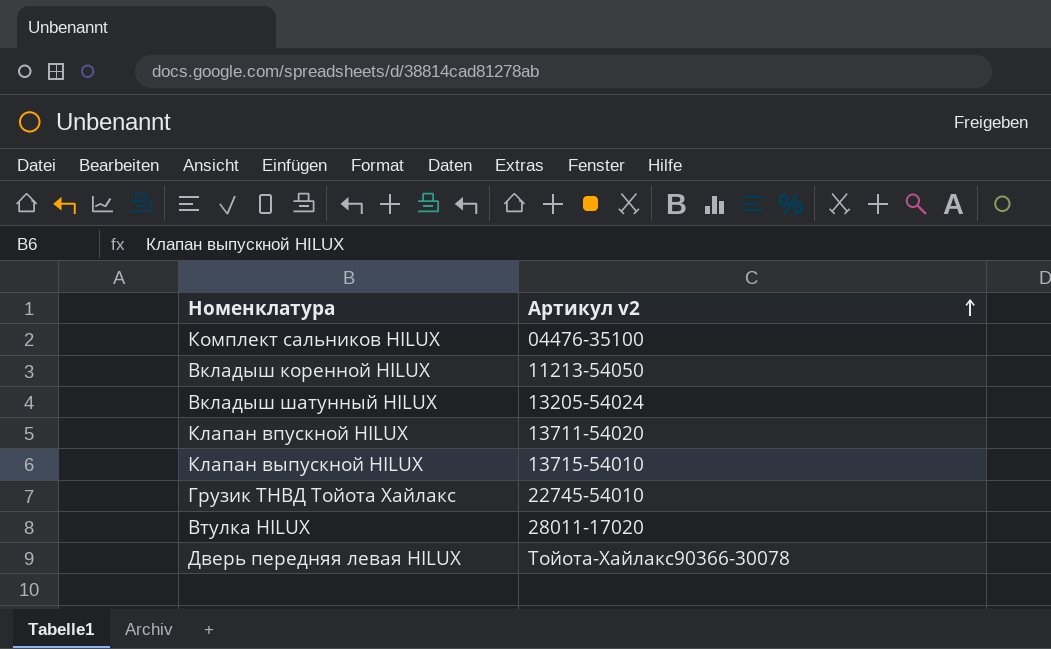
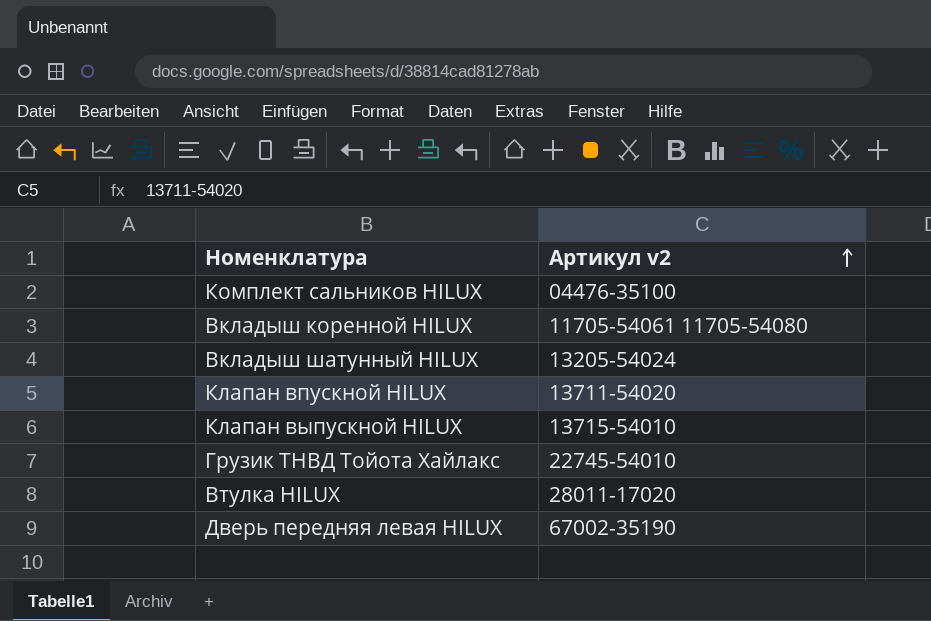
Вкладыш коренной HILUX | Артикул v2: 11213-54050 -> 11705-54061 11705-54080
Дверь передняя левая HILUX | Артикул v2: Тойота-Хайлакс90366-30078 -> 67002-35190

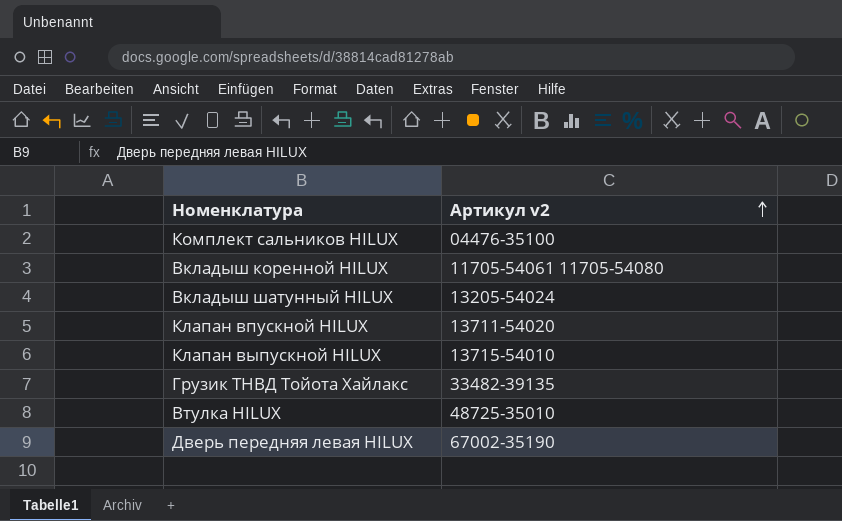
Грузик ТНВД Тойота Хайлакс | Артикул v2: 22745-54010 -> 33482-39135
Втулка HILUX | Артикул v2: 28011-17020 -> 48725-35010

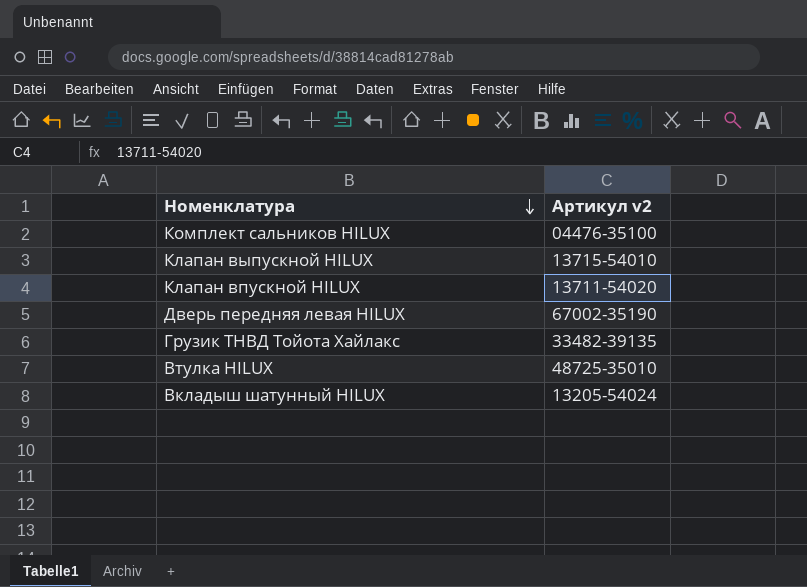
row order: Артикул v2 ascending -> Номенклатура descending
row Вкладыш коренной HILUX: 11705-54061 11705-54080 -> none

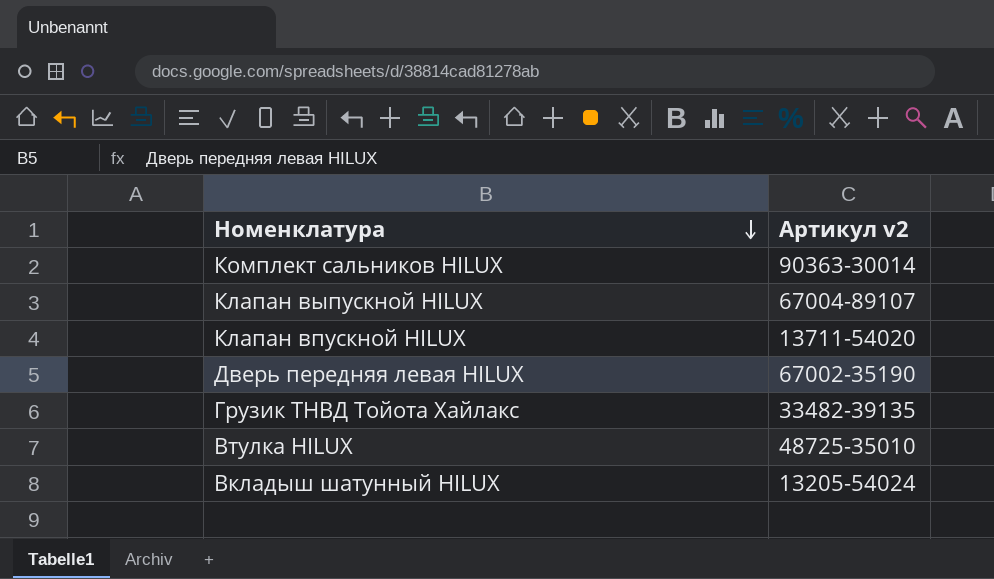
Комплект сальников HILUX | Артикул v2: 04476-35100 -> 90363-30014
Клапан выпускной HILUX | Артикул v2: 13715-54010 -> 67004-89107

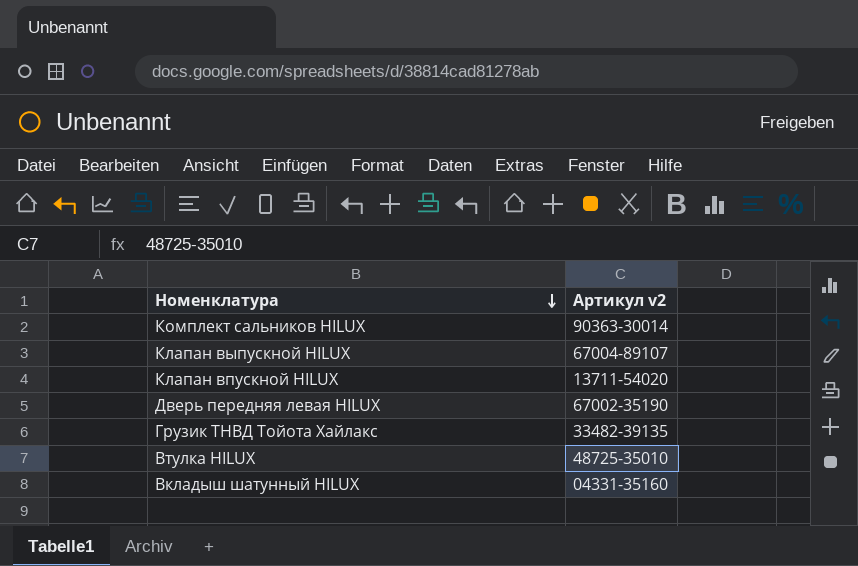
Вкладыш шатунный HILUX | Артикул v2: 13205-54024 -> 04331-35160

